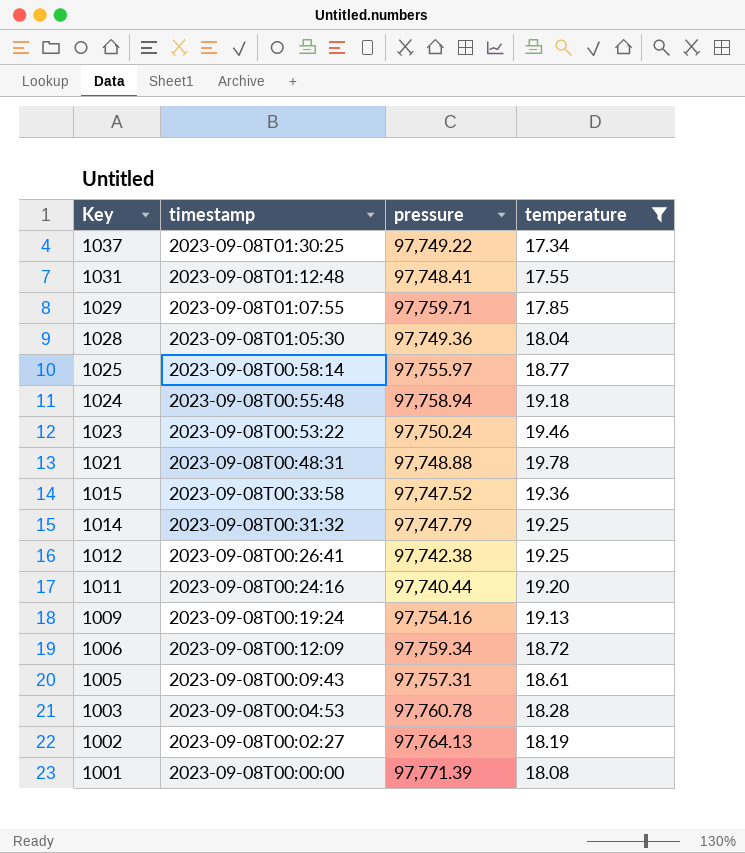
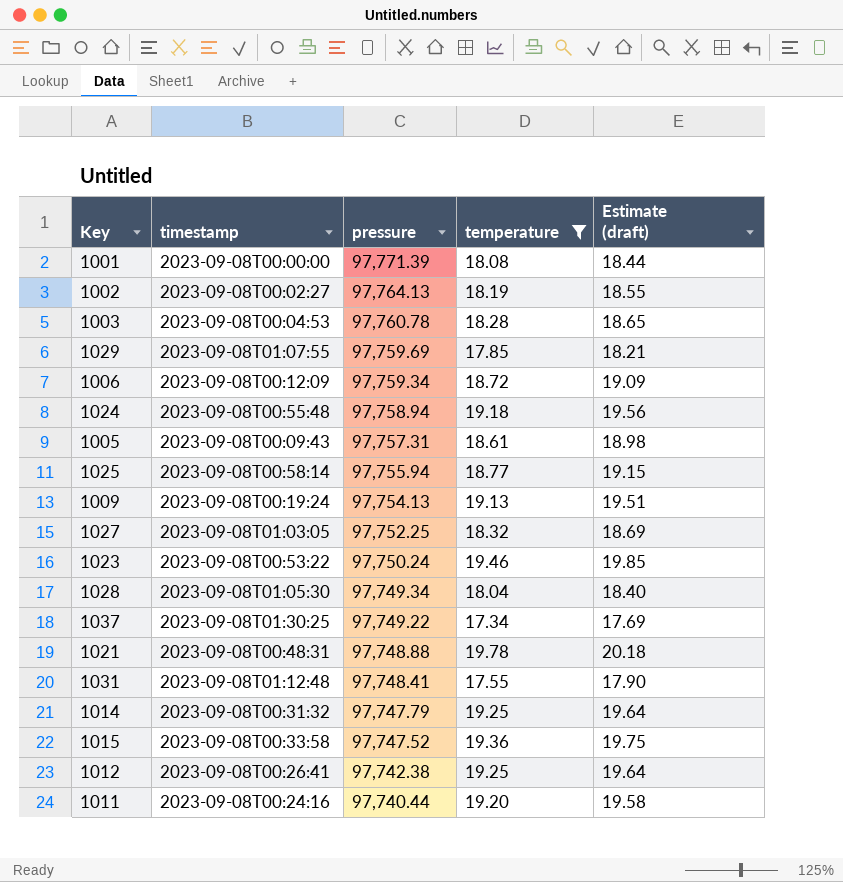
row order: Key descending -> pressure descending
column Estimate (draft) | formula: none -> [temperature] * 1.02
1029 | pressure: 97,759.71 -> 97,759.69
1025 | pressure: 97,755.97 -> 97,755.94
1009 | pressure: 97,754.16 -> 97,754.13
row 1027: none -> 2023-09-08T01:03:05 | 97,752.25 | 18.32 | 18.69
1028 | pressure: 97,749.36 -> 97,749.34

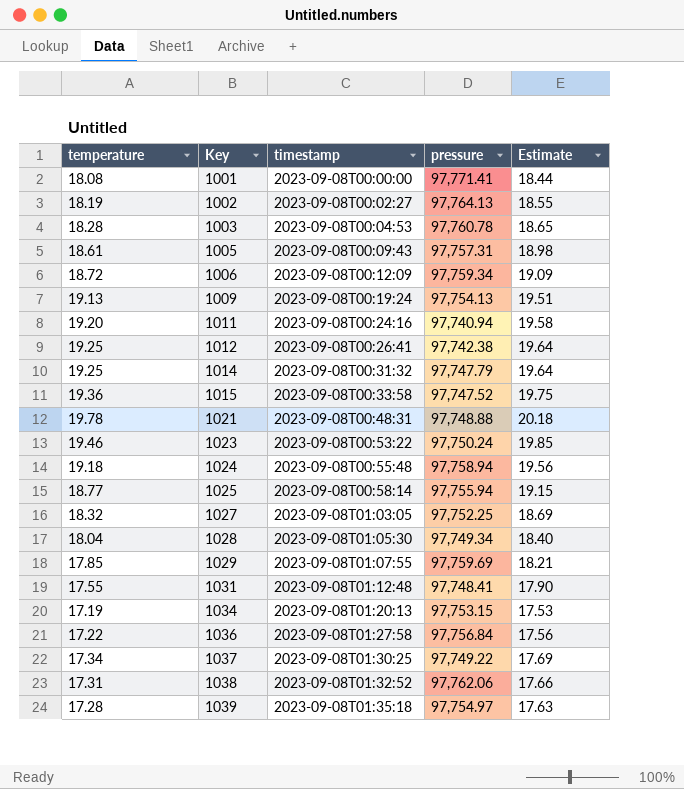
filter: temperature >= 17.34 -> none
row order: pressure descending -> Key ascending
column temperature | position: 4 -> 1
column name: Estimate (draft) -> Estimate
1001 | pressure: 97,771.39 -> 97,771.41
1011 | pressure: 97,740.44 -> 97,740.94

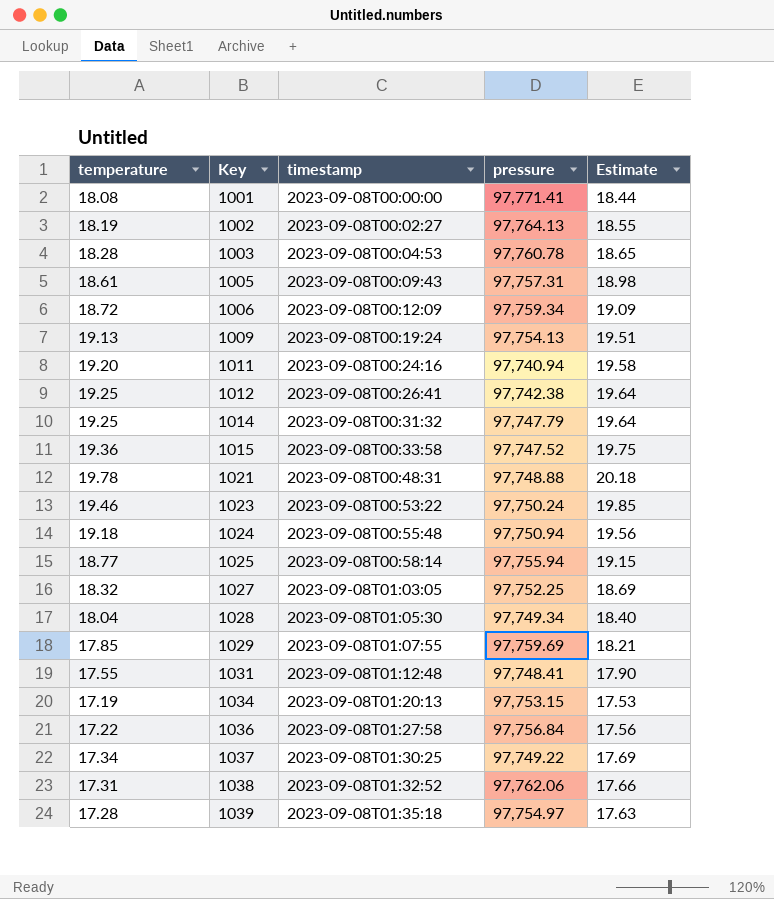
1024 | pressure: 97,758.94 -> 97,750.94

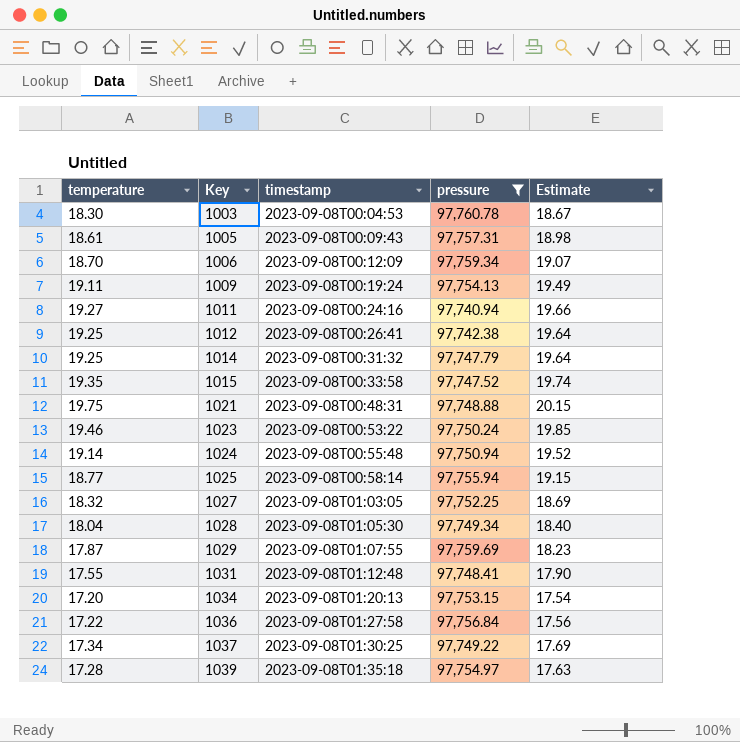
filter: none -> pressure <= 97,760.78
1003 | temperature: 18.28 -> 18.30
1003 | Estimate: 18.65 -> 18.67
1006 | temperature: 18.72 -> 18.70
1006 | Estimate: 19.09 -> 19.07
1009 | temperature: 19.13 -> 19.11
1009 | Estimate: 19.51 -> 19.49
1011 | temperature: 19.20 -> 19.27
1011 | Estimate: 19.58 -> 19.66
1015 | temperature: 19.36 -> 19.35
1015 | Estimate: 19.75 -> 19.74
1021 | temperature: 19.78 -> 19.75
1021 | Estimate: 20.18 -> 20.15
1024 | temperature: 19.18 -> 19.14
1024 | Estimate: 19.56 -> 19.52
1029 | temperature: 17.85 -> 17.87
1029 | Estimate: 18.21 -> 18.23
1034 | temperature: 17.19 -> 17.20
1034 | Estimate: 17.53 -> 17.54

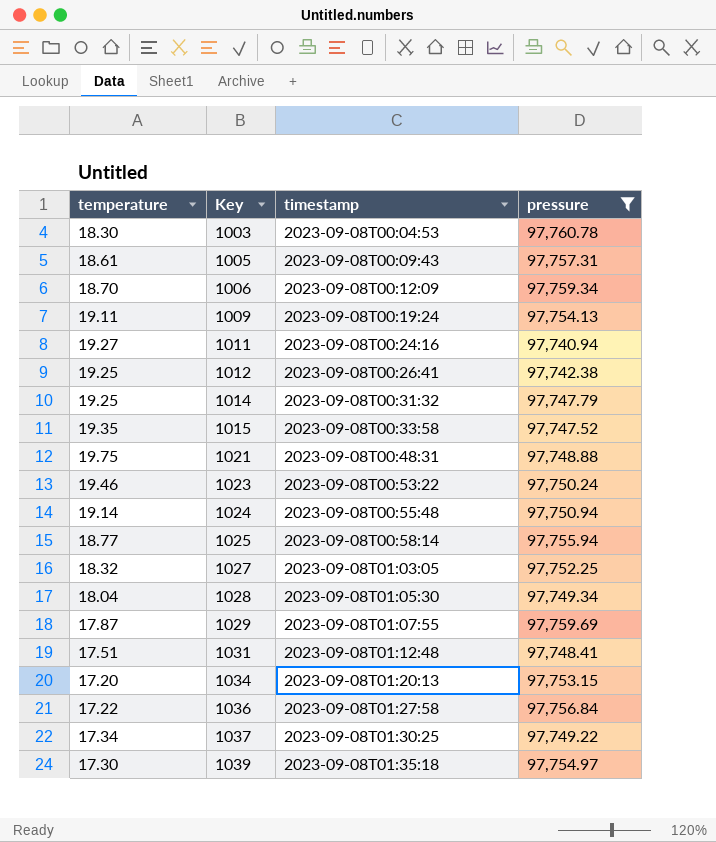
column Estimate | formula: [temperature] * 1.02 -> none
1031 | temperature: 17.55 -> 17.51
1039 | temperature: 17.28 -> 17.30

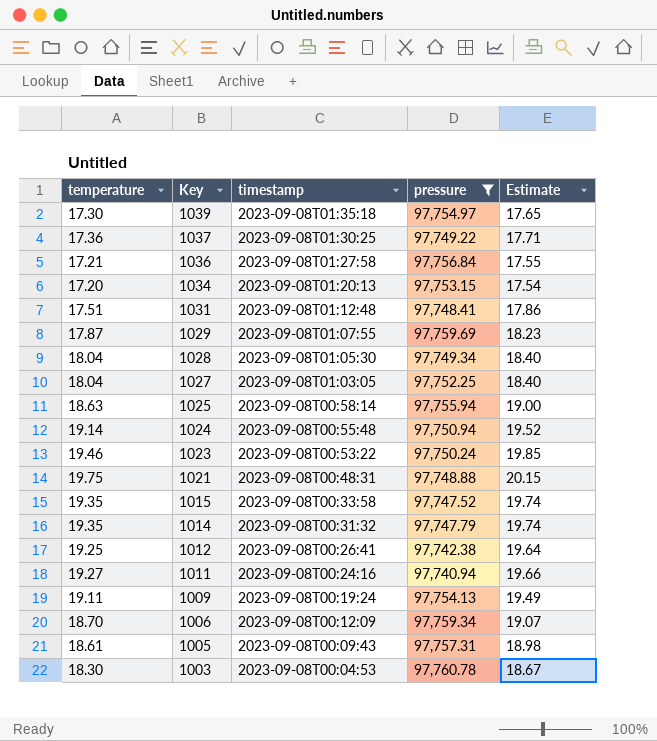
row order: Key ascending -> Key descending
column Estimate | formula: none -> [temperature] * 1.02
1037 | temperature: 17.34 -> 17.36
1036 | temperature: 17.22 -> 17.21
1027 | temperature: 18.32 -> 18.04
1025 | temperature: 18.77 -> 18.63
1014 | temperature: 19.25 -> 19.35

